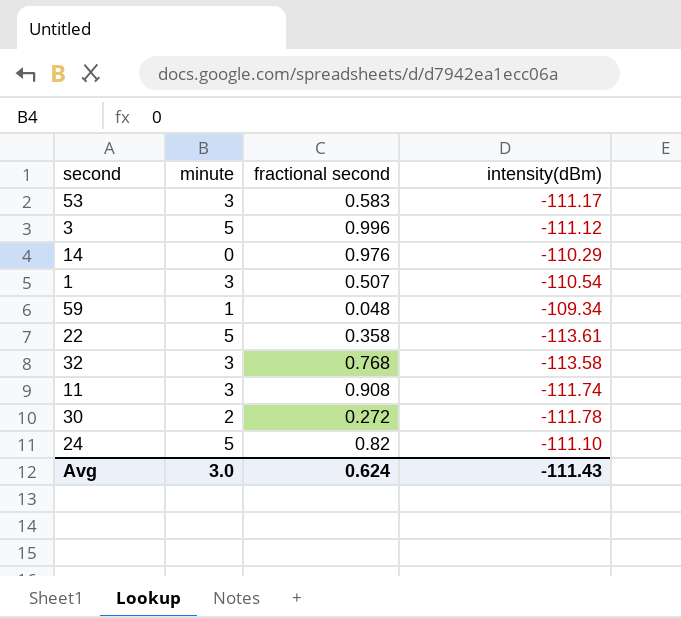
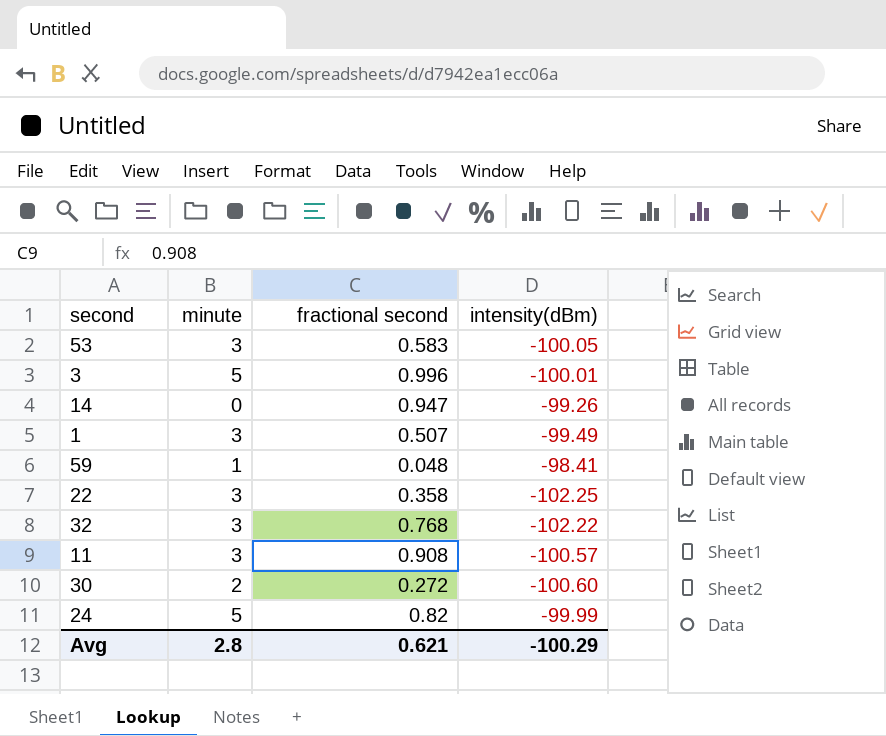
53 | intensity(dBm): -111.17 -> -100.05
3 | intensity(dBm): -111.12 -> -100.01
14 | fractional second: 0.976 -> 0.947
14 | intensity(dBm): -110.29 -> -99.26
1 | intensity(dBm): -110.54 -> -99.49
59 | intensity(dBm): -109.34 -> -98.41
22 | minute: 5 -> 3
22 | intensity(dBm): -113.61 -> -102.25
32 | intensity(dBm): -113.58 -> -102.22
11 | intensity(dBm): -111.74 -> -100.57
30 | intensity(dBm): -111.78 -> -100.60
24 | intensity(dBm): -111.10 -> -99.99
Avg | minute: 3.0 -> 2.8
Avg | fractional second: 0.624 -> 0.621
Avg | intensity(dBm): -111.43 -> -100.29

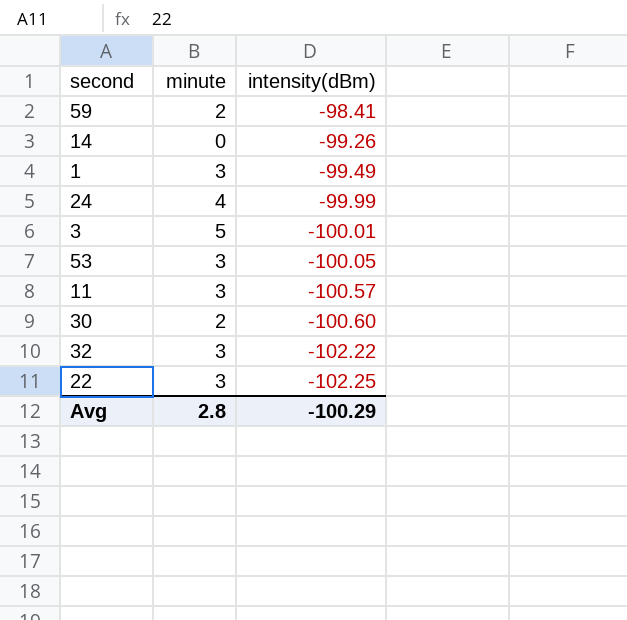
row order: none -> intensity(dBm) descending
column fractional second | position: 3 -> none
59 | minute: 1 -> 2
24 | minute: 5 -> 4

